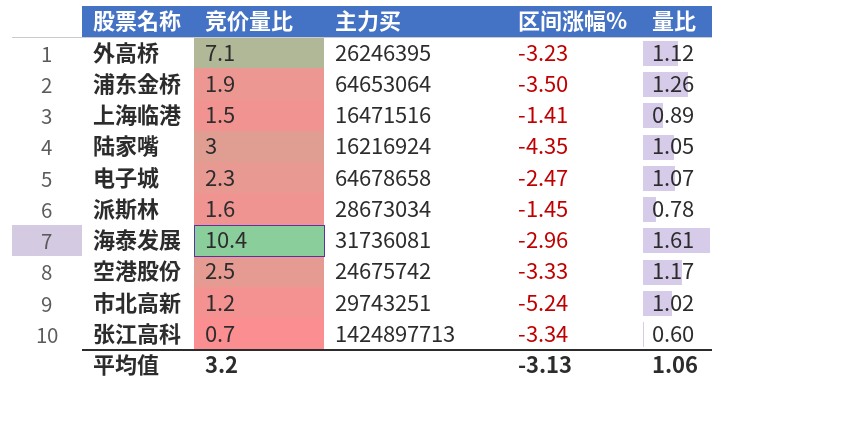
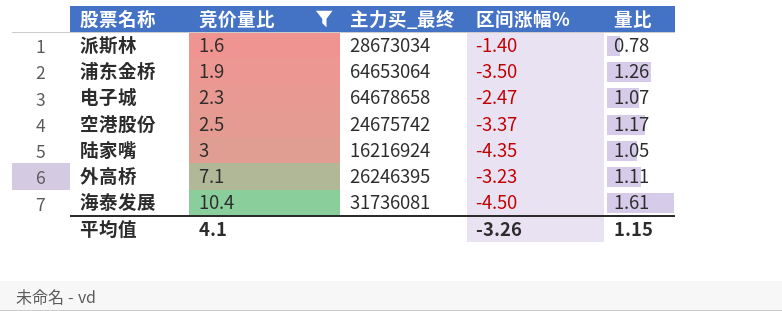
filter: none -> 竞价量比 >= 1.6
row order: none -> 竞价量比 ascending
column name: 主力买 -> 主力买_最终
派斯林 | 区间涨幅%: -1.45 -> -1.40
空港股份 | 区间涨幅%: -3.33 -> -3.37
外高桥 | 量比: 1.12 -> 1.11
海泰发展 | 区间涨幅%: -2.96 -> -4.50
平均值 | 竞价量比: 3.2 -> 4.1
平均值 | 区间涨幅%: -3.13 -> -3.26
平均值 | 量比: 1.06 -> 1.15

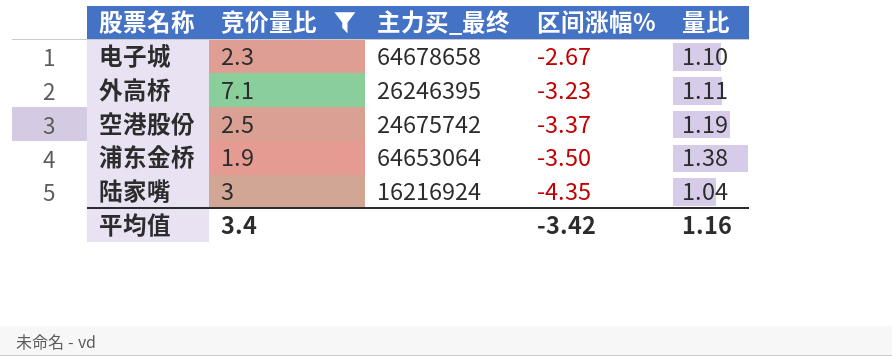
row order: 竞价量比 ascending -> 区间涨幅% descending
row 派斯林: 1.6 | 28673034 | -1.40 | 0.78 -> none
row 海泰发展: 10.4 | 31736081 | -4.50 | 1.61 -> none
电子城 | 区间涨幅%: -2.47 -> -2.67
电子城 | 量比: 1.07 -> 1.10
空港股份 | 量比: 1.17 -> 1.19
浦东金桥 | 量比: 1.26 -> 1.38
陆家嘴 | 量比: 1.05 -> 1.04
平均值 | 竞价量比: 4.1 -> 3.4
平均值 | 区间涨幅%: -3.26 -> -3.42
平均值 | 量比: 1.15 -> 1.16

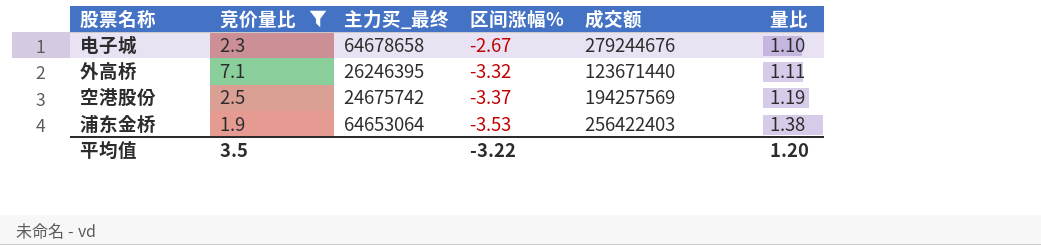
column 成交额 | position: none -> 5
row 陆家嘴: 3 | 16216924 | -4.35 | 1.04 -> none
外高桥 | 区间涨幅%: -3.23 -> -3.32
浦东金桥 | 区间涨幅%: -3.50 -> -3.53
平均值 | 竞价量比: 3.4 -> 3.5
平均值 | 区间涨幅%: -3.42 -> -3.22
平均值 | 量比: 1.16 -> 1.20

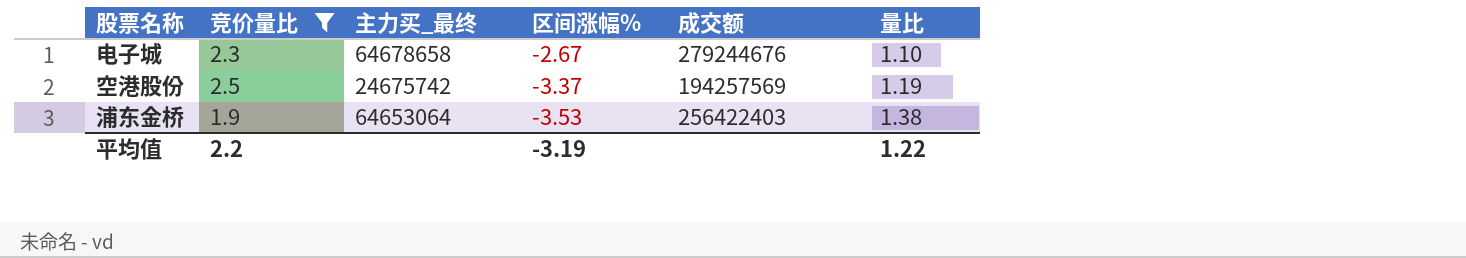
row 外高桥: 7.1 | 26246395 | -3.32 | 123671440 | 1.11 -> none
平均值 | 竞价量比: 3.5 -> 2.2
平均值 | 区间涨幅%: -3.22 -> -3.19
平均值 | 量比: 1.20 -> 1.22

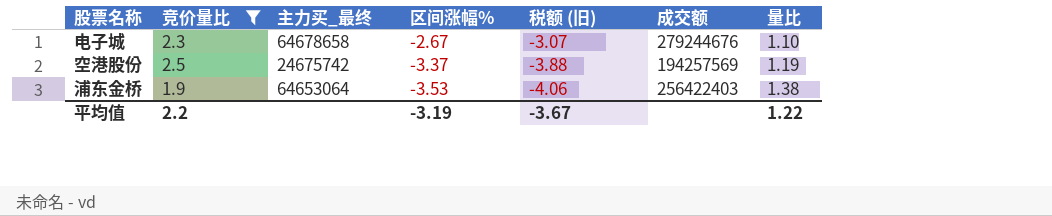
column 税额 (旧) | formula: none -> [区间涨幅%] * 1.15

